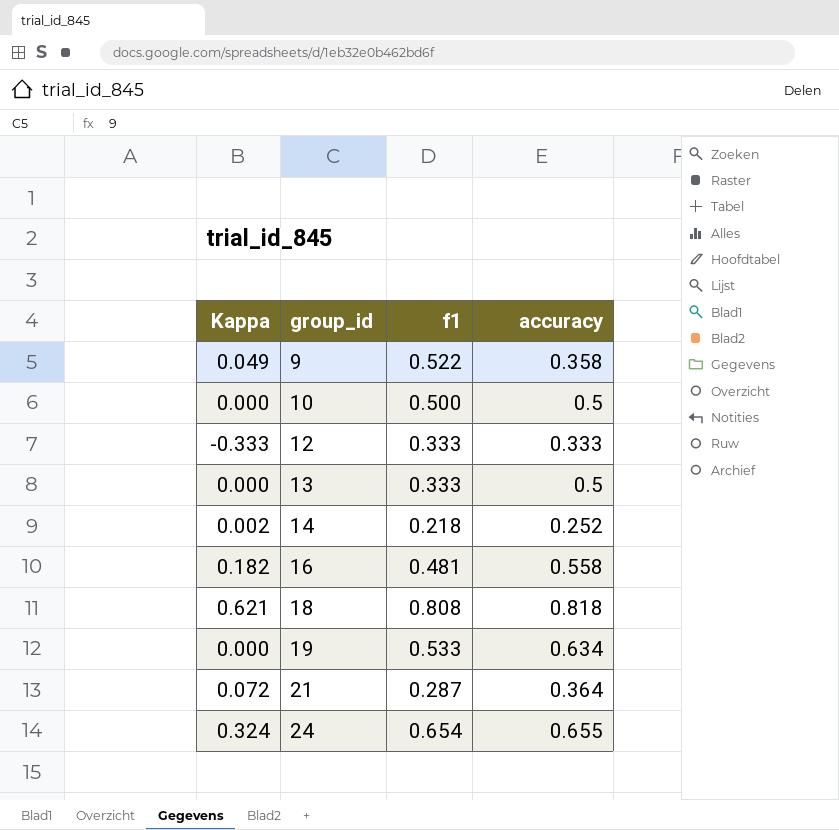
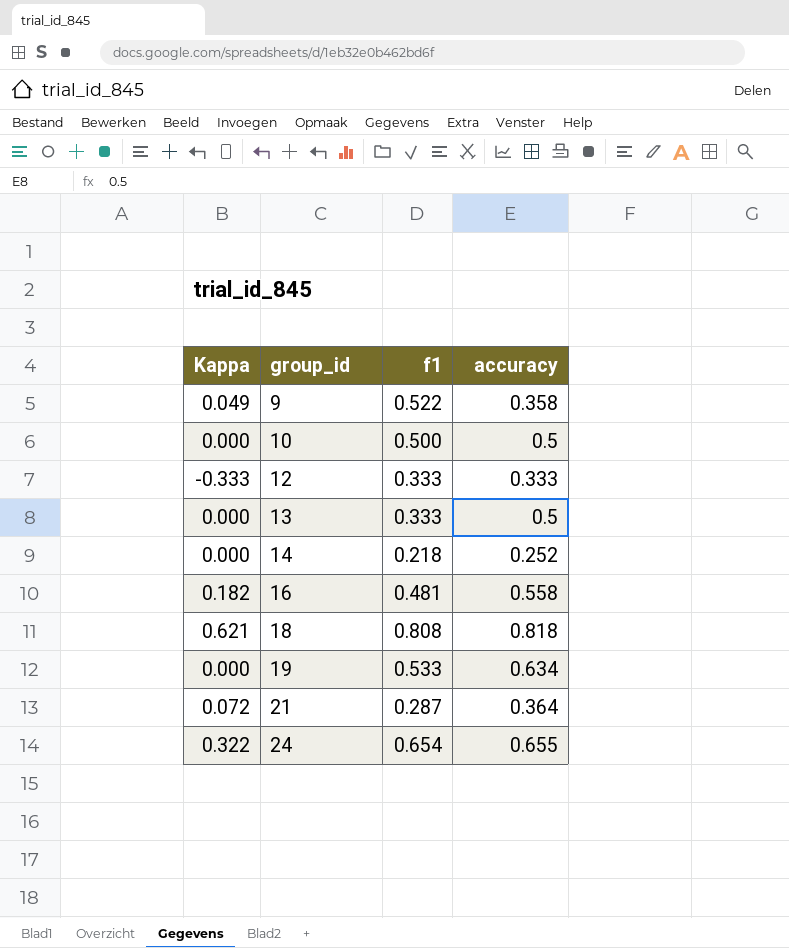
14 | Kappa: 0.002 -> 0.000
24 | Kappa: 0.324 -> 0.322

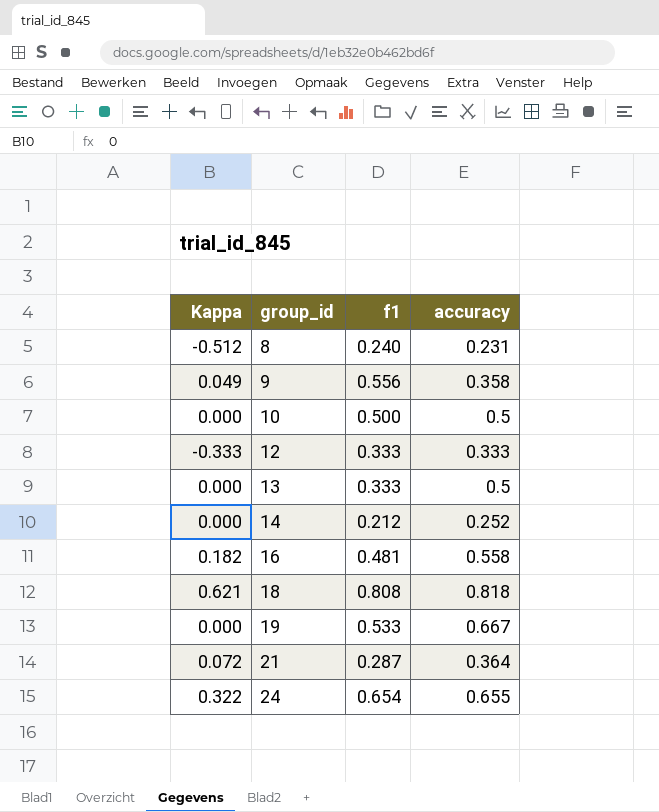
row 8: none -> -0.512 | 0.240 | 0.231
9 | f1: 0.522 -> 0.556
14 | f1: 0.218 -> 0.212
19 | accuracy: 0.634 -> 0.667

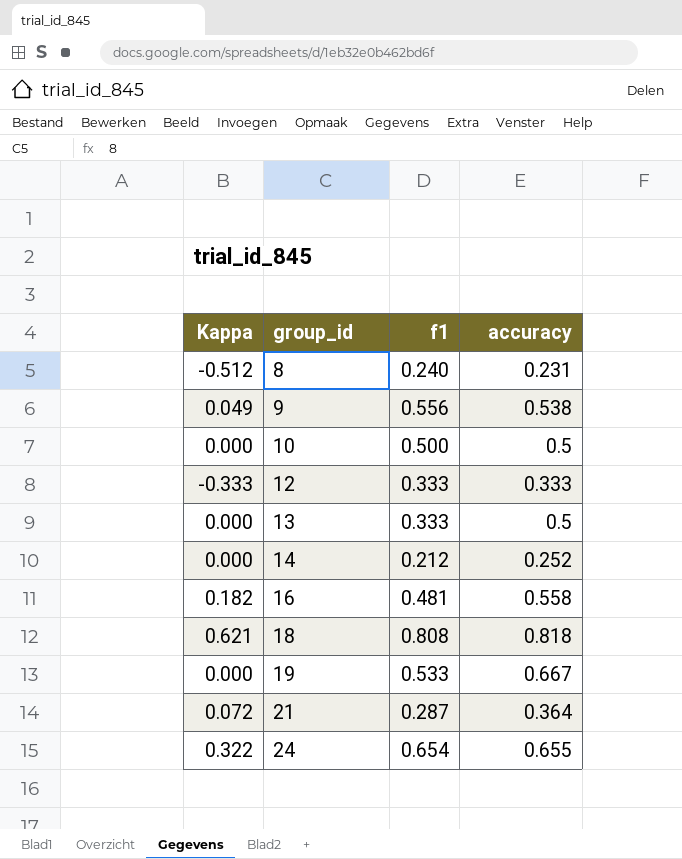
9 | accuracy: 0.358 -> 0.538

